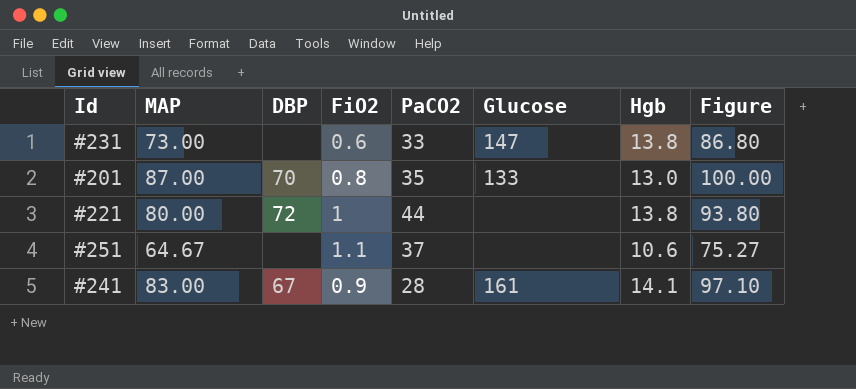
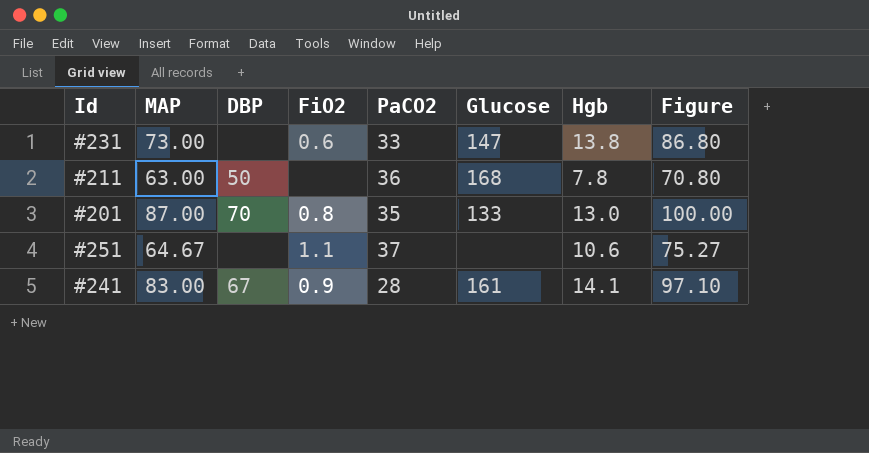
row #221: 80.00 | 72 | 1 | 44 | none | 13.8 | 93.80 -> none
row #211: none -> 63.00 | 50 | none | 36 | 168 | 7.8 | 70.80

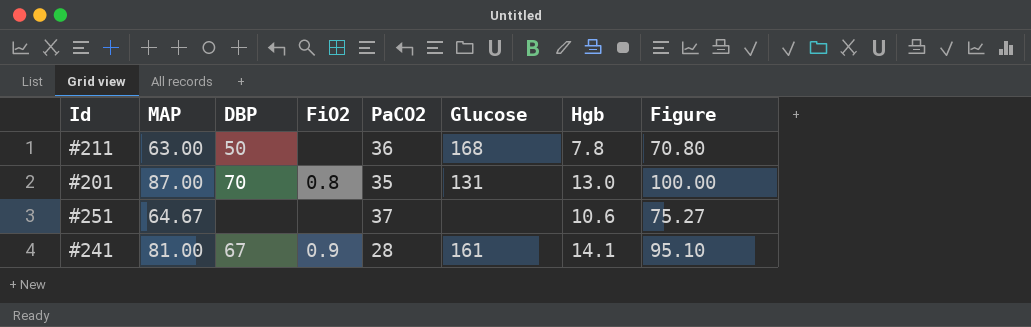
row #231: 73.00 | none | 0.6 | 33 | 147 | 13.8 | 86.80 -> none
#201 | Glucose: 133 -> 131
#251 | FiO2: 1.1 -> none
#241 | MAP: 83.00 -> 81.00
#241 | Figure: 97.10 -> 95.10

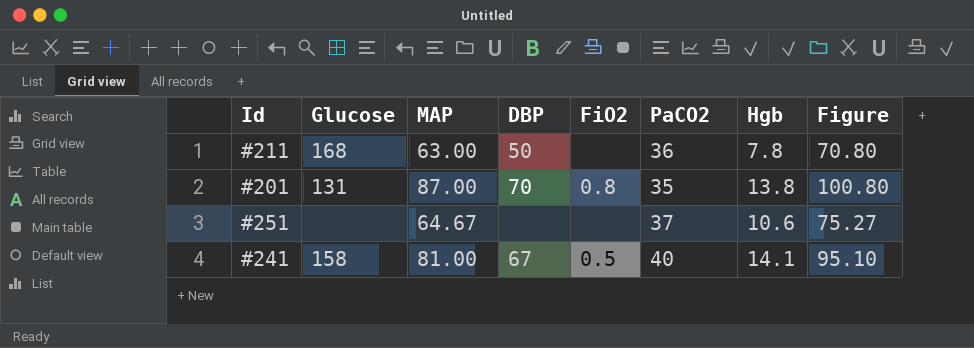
column Glucose | position: 6 -> 2
#201 | Hgb: 13.0 -> 13.8
#201 | Figure: 100.00 -> 100.80
#241 | Glucose: 161 -> 158
#241 | FiO2: 0.9 -> 0.5
#241 | PaCO2: 28 -> 40

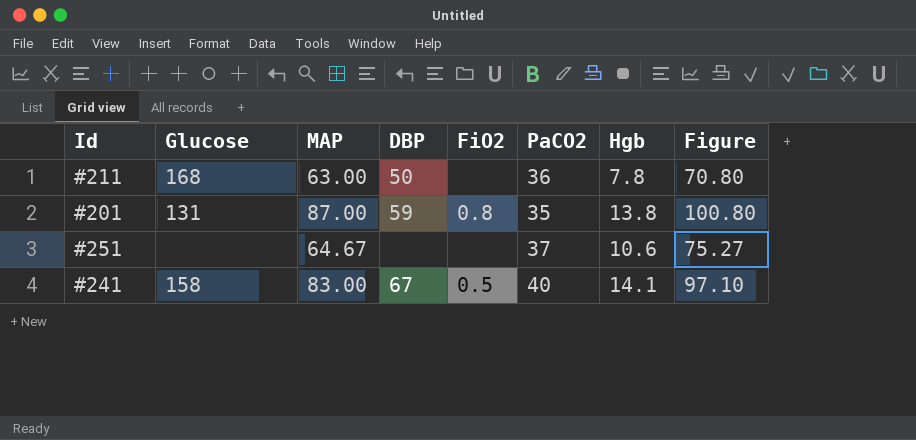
#201 | DBP: 70 -> 59
#241 | MAP: 81.00 -> 83.00
#241 | Figure: 95.10 -> 97.10

